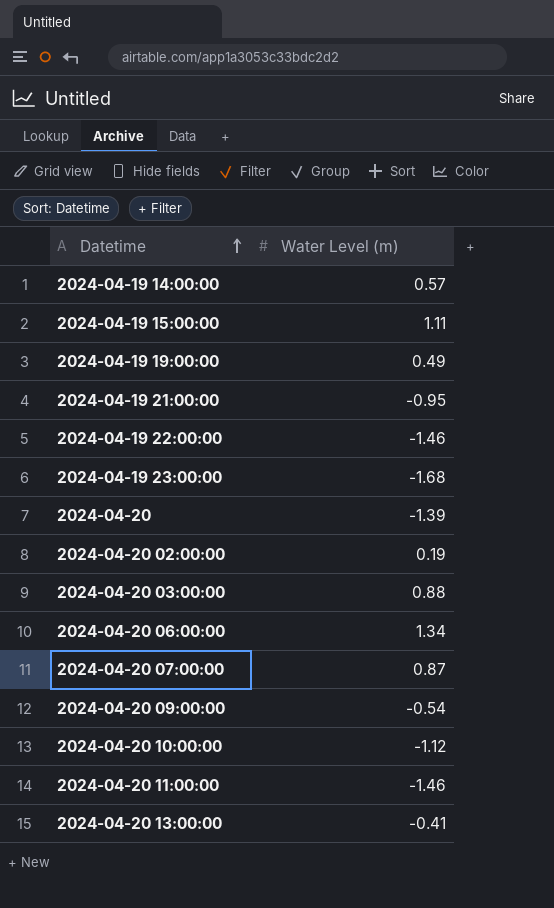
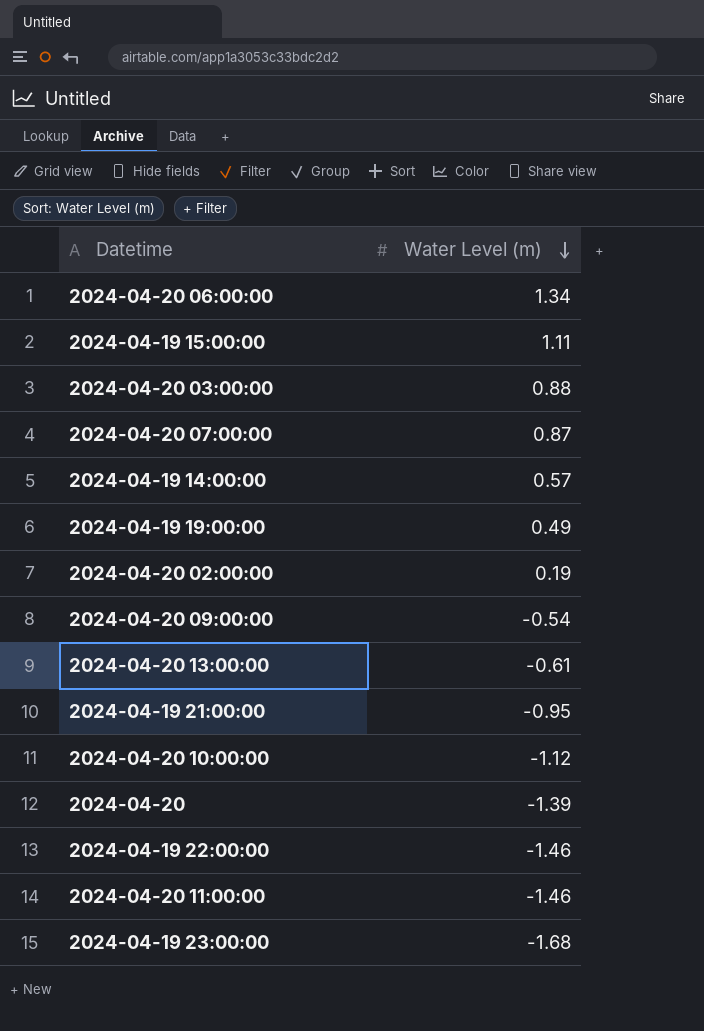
row order: Datetime ascending -> Water Level (m) descending
2024-04-20 13:00:00 | Water Level (m): -0.41 -> -0.61

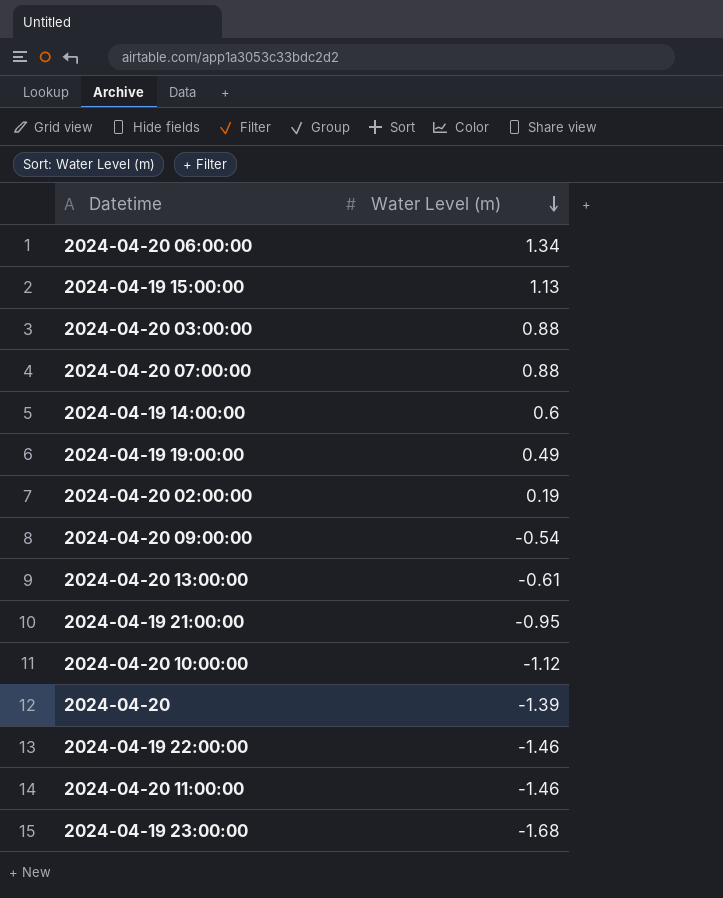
2024-04-19 15:00:00 | Water Level (m): 1.11 -> 1.13
2024-04-20 07:00:00 | Water Level (m): 0.87 -> 0.88
2024-04-19 14:00:00 | Water Level (m): 0.57 -> 0.6

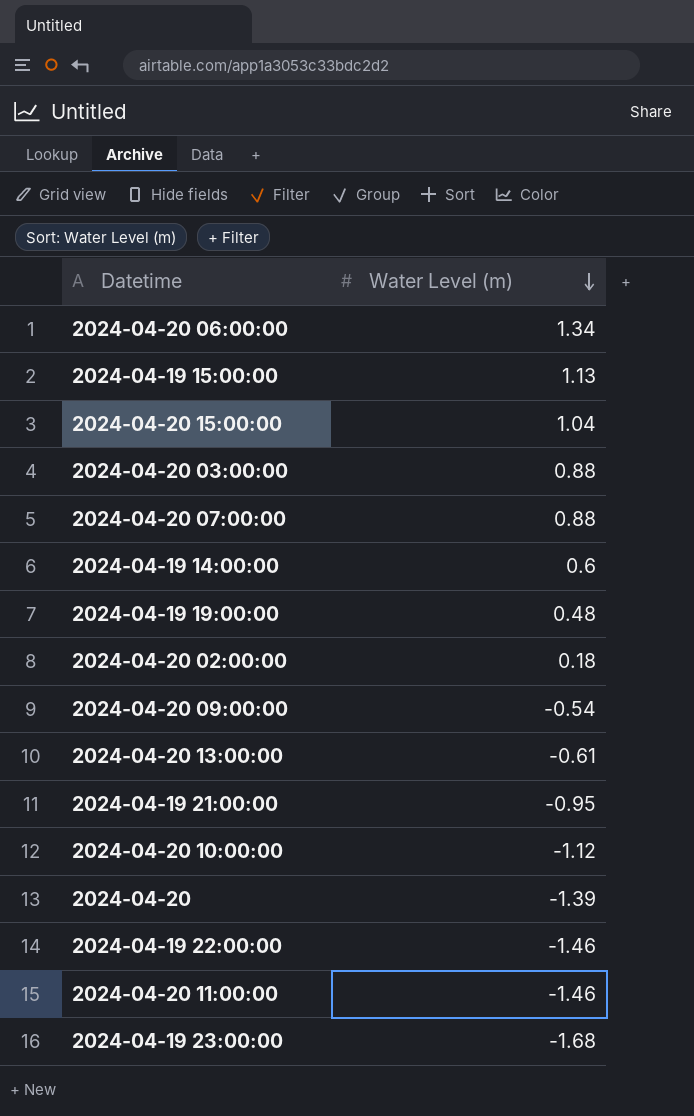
row 2024-04-20 15:00:00: none -> 1.04
2024-04-19 19:00:00 | Water Level (m): 0.49 -> 0.48
2024-04-20 02:00:00 | Water Level (m): 0.19 -> 0.18

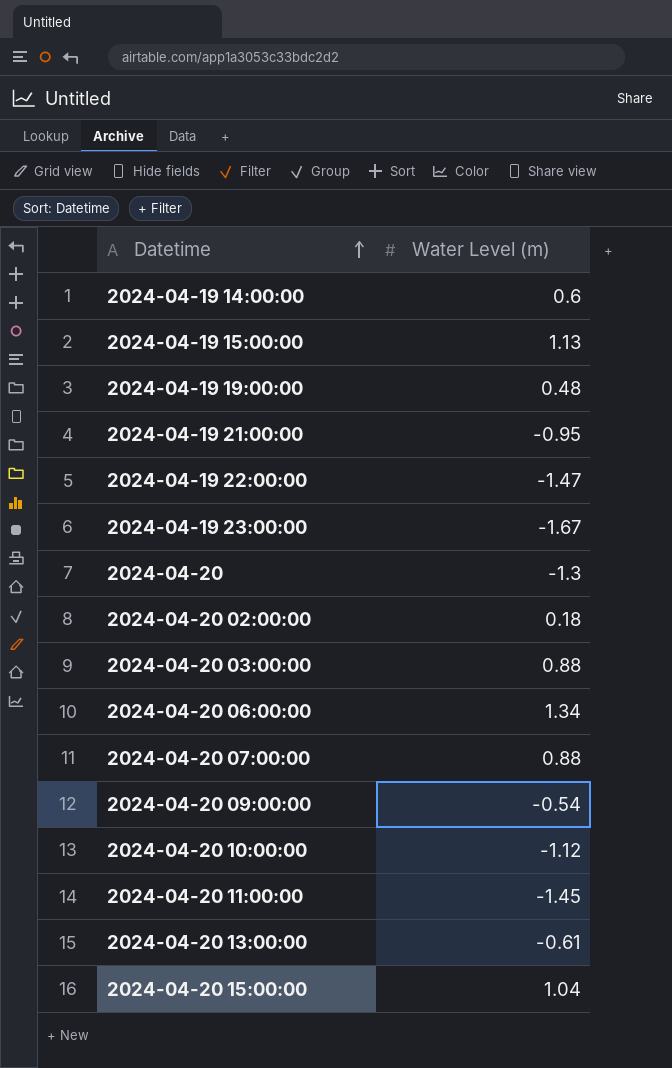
row order: Water Level (m) descending -> Datetime ascending
2024-04-19 22:00:00 | Water Level (m): -1.46 -> -1.47
2024-04-19 23:00:00 | Water Level (m): -1.68 -> -1.67
2024-04-20 | Water Level (m): -1.39 -> -1.3
2024-04-20 11:00:00 | Water Level (m): -1.46 -> -1.45

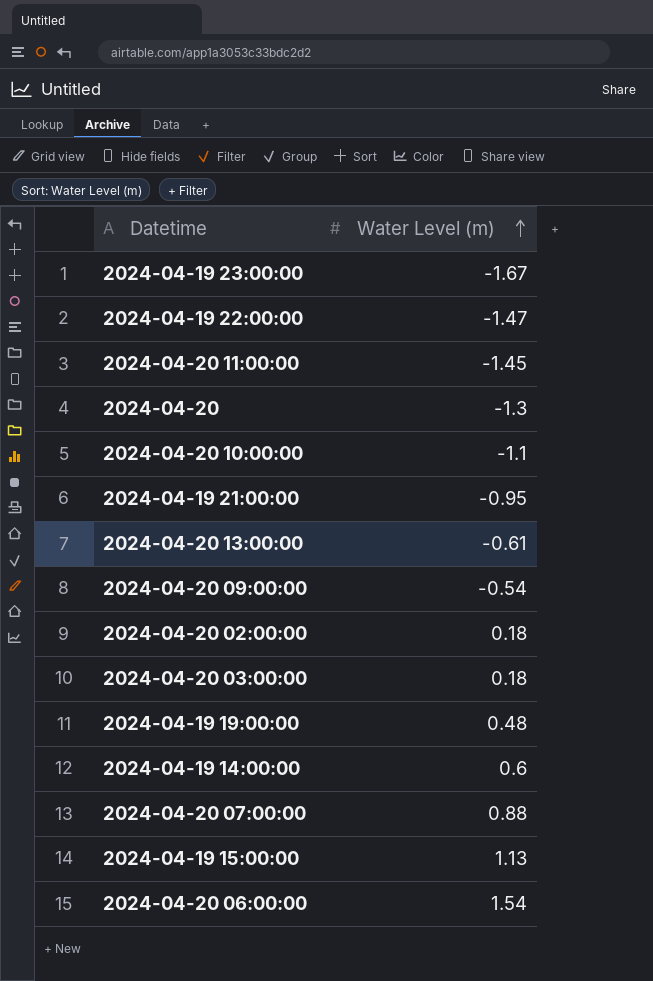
row order: Datetime ascending -> Water Level (m) ascending
row 2024-04-20 15:00:00: 1.04 -> none
2024-04-20 10:00:00 | Water Level (m): -1.12 -> -1.1
2024-04-20 03:00:00 | Water Level (m): 0.88 -> 0.18
2024-04-20 06:00:00 | Water Level (m): 1.34 -> 1.54

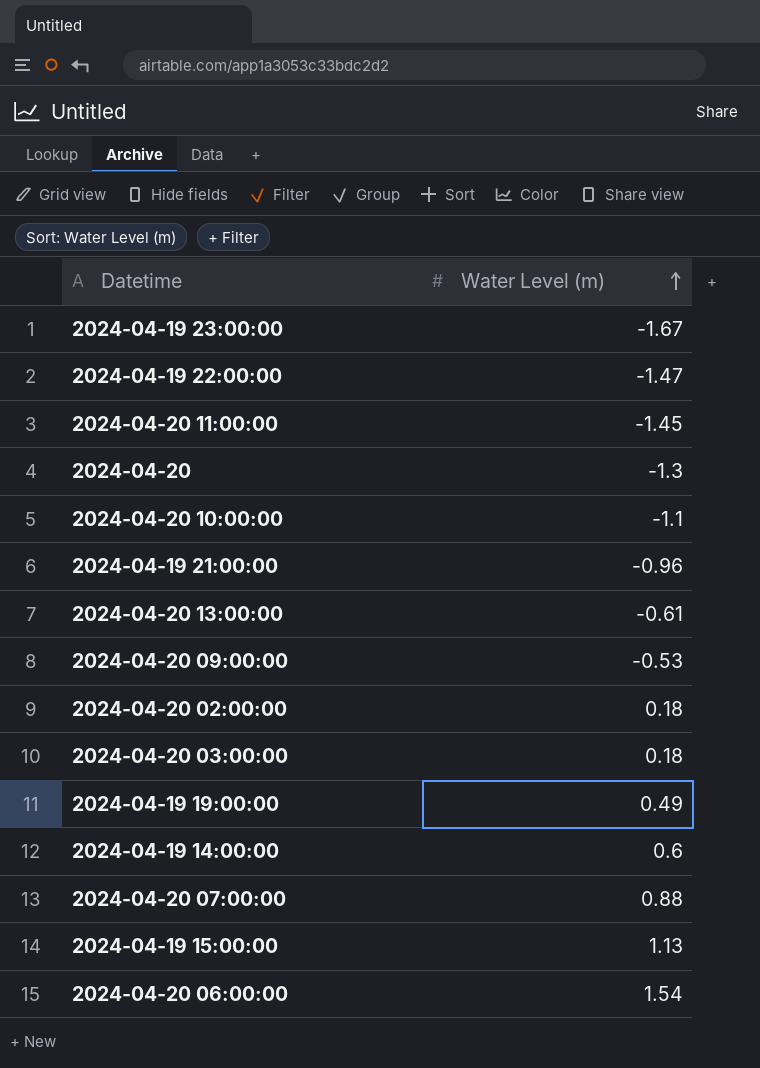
2024-04-19 21:00:00 | Water Level (m): -0.95 -> -0.96
2024-04-20 09:00:00 | Water Level (m): -0.54 -> -0.53
2024-04-19 19:00:00 | Water Level (m): 0.48 -> 0.49

